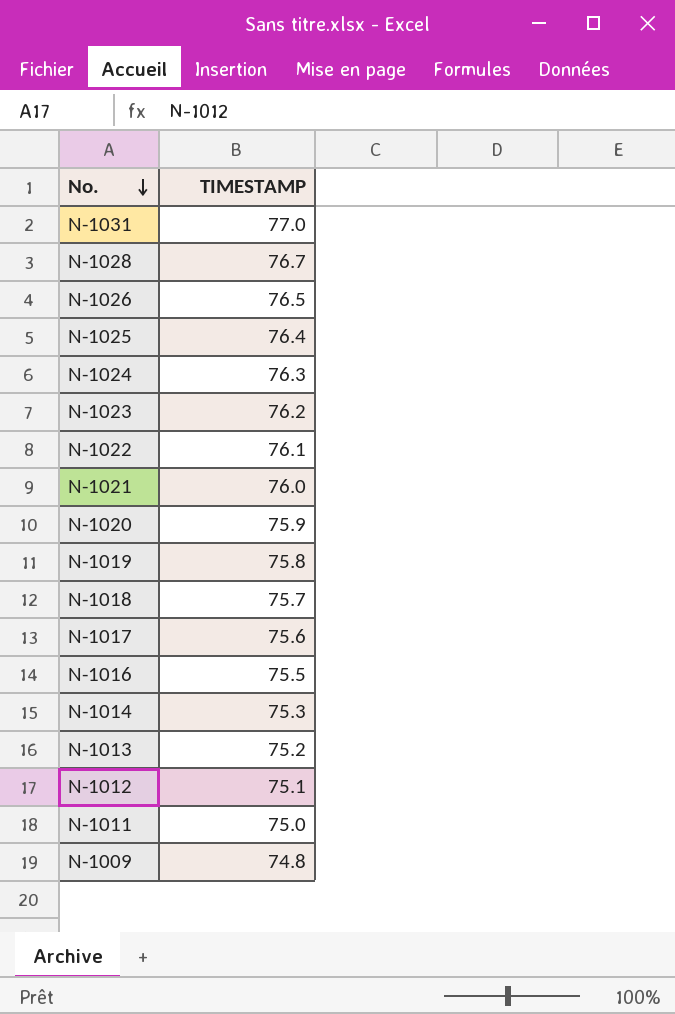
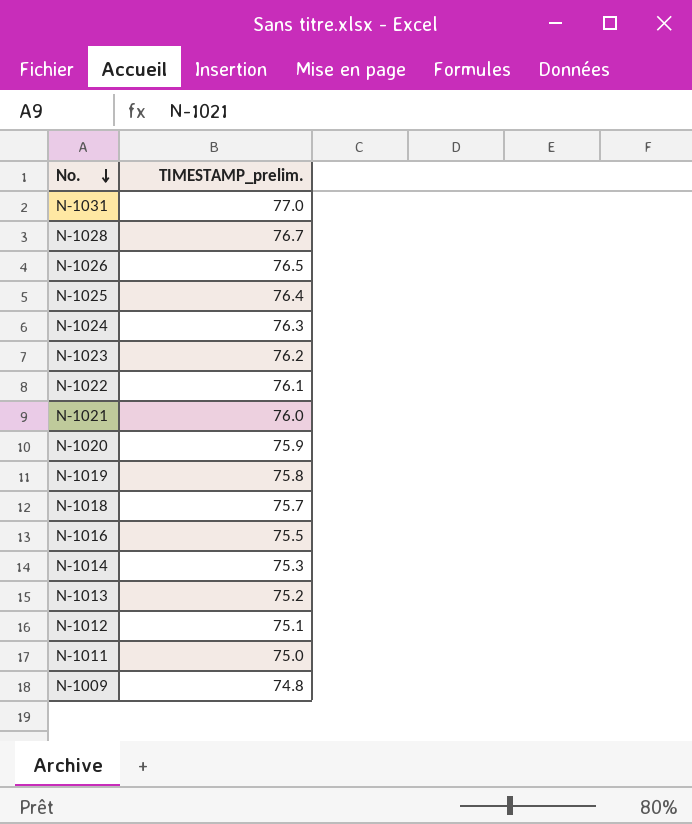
column name: TIMESTAMP -> TIMESTAMP_prelim.
row N-1017: 75.6 -> none

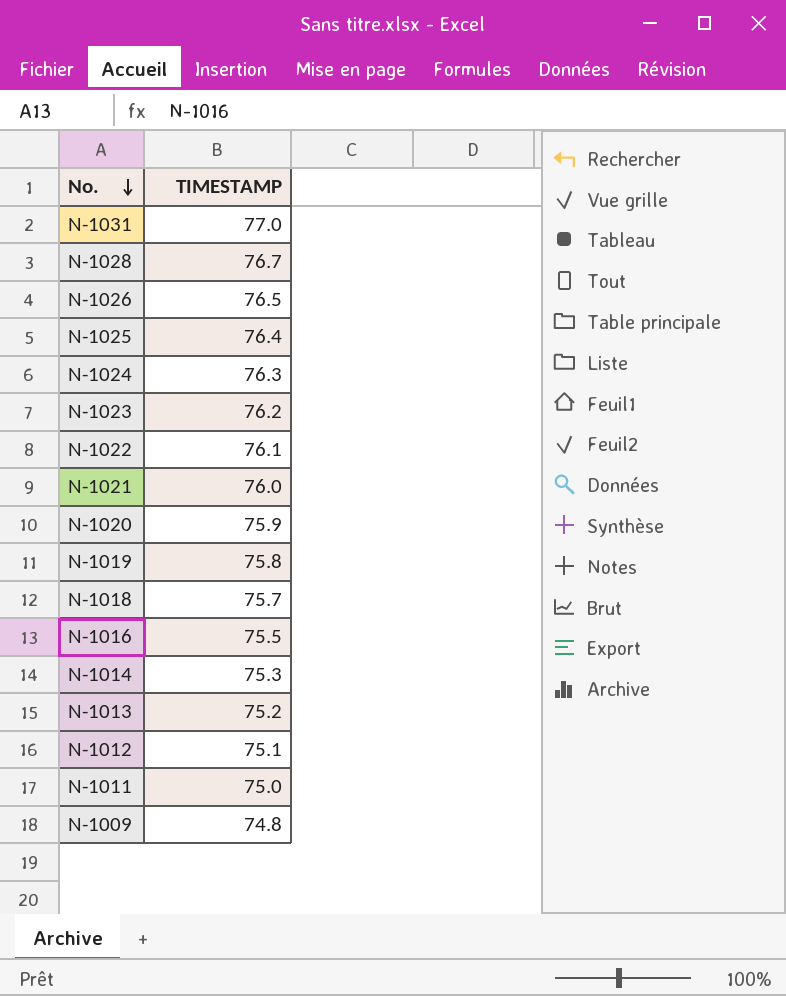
column name: TIMESTAMP_prelim. -> TIMESTAMP

